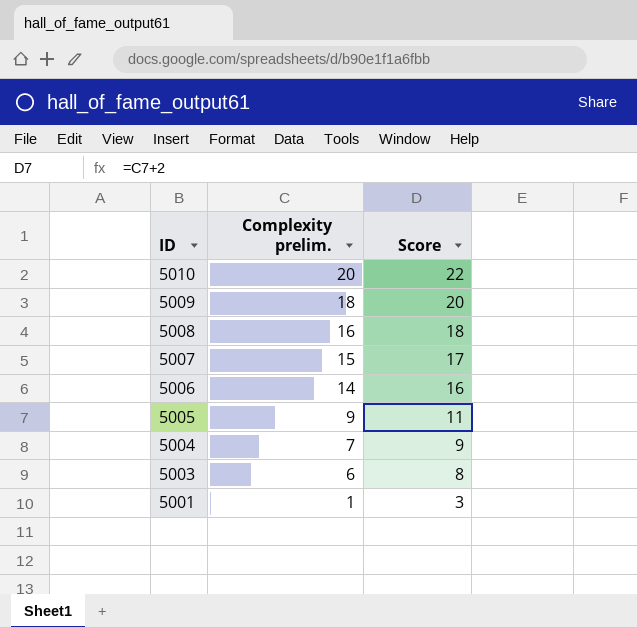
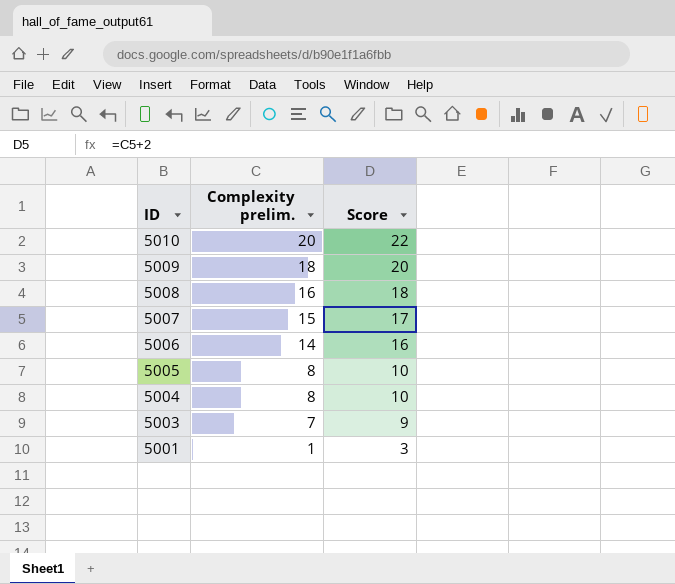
5005 | Complexity prelim.: 9 -> 8
5005 | Score: 11 -> 10
5004 | Complexity prelim.: 7 -> 8
5004 | Score: 9 -> 10
5003 | Complexity prelim.: 6 -> 7
5003 | Score: 8 -> 9

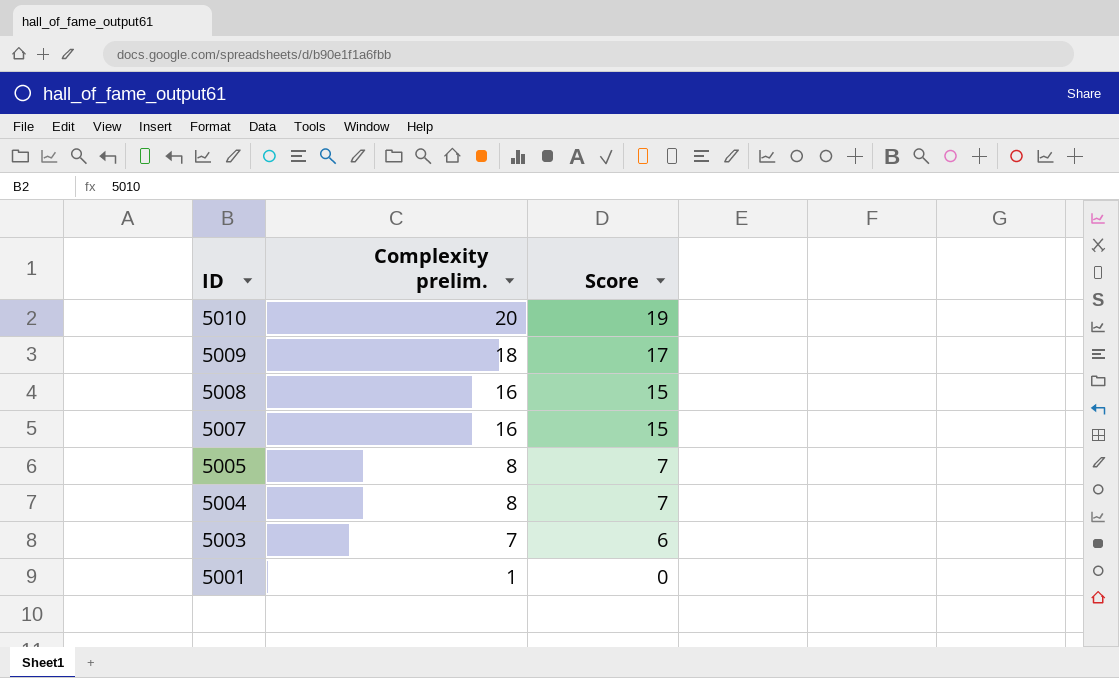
column Score | formula: [Complexity prelim.] + 2 -> [Complexity prelim.] - 1
row 5006: 14 | 16 -> none
5007 | Complexity prelim.: 15 -> 16

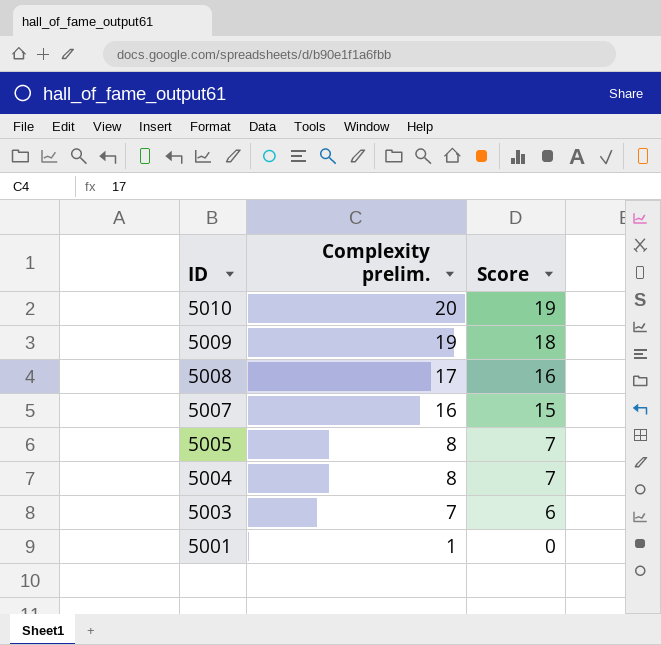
5009 | Complexity prelim.: 18 -> 19
5009 | Score: 17 -> 18
5008 | Complexity prelim.: 16 -> 17
5008 | Score: 15 -> 16

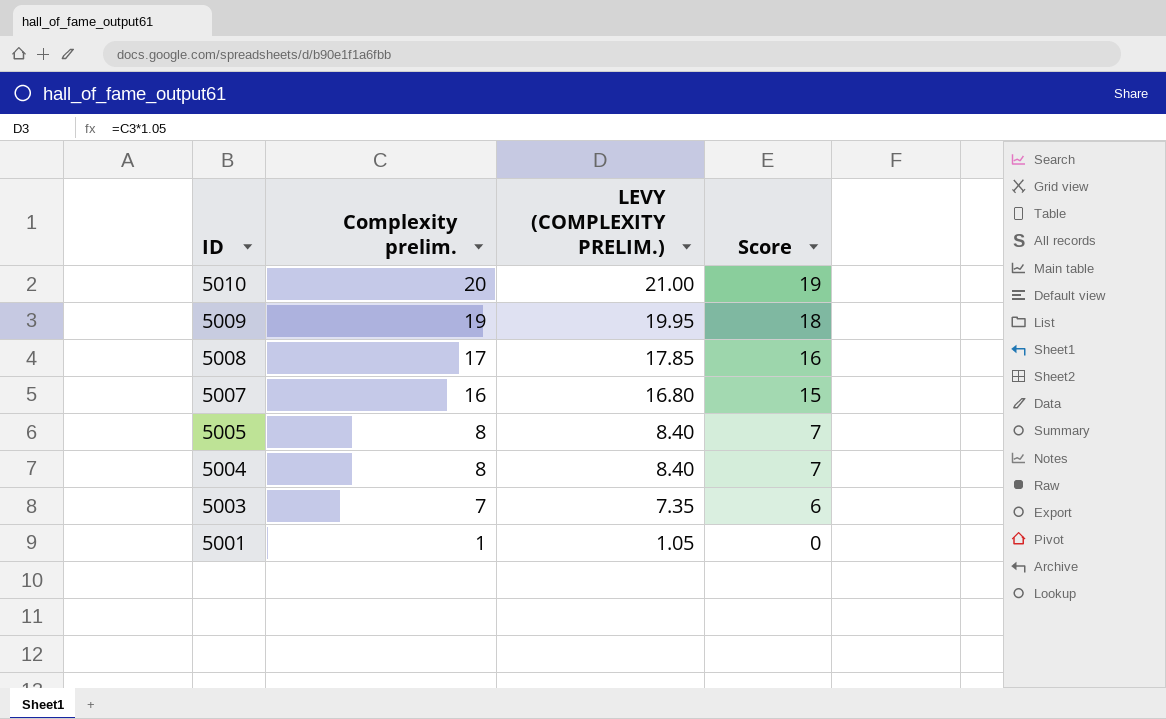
column LEVY (COMPLEXITY PRELIM.) | formula: none -> [Complexity prelim.] * 1.05

